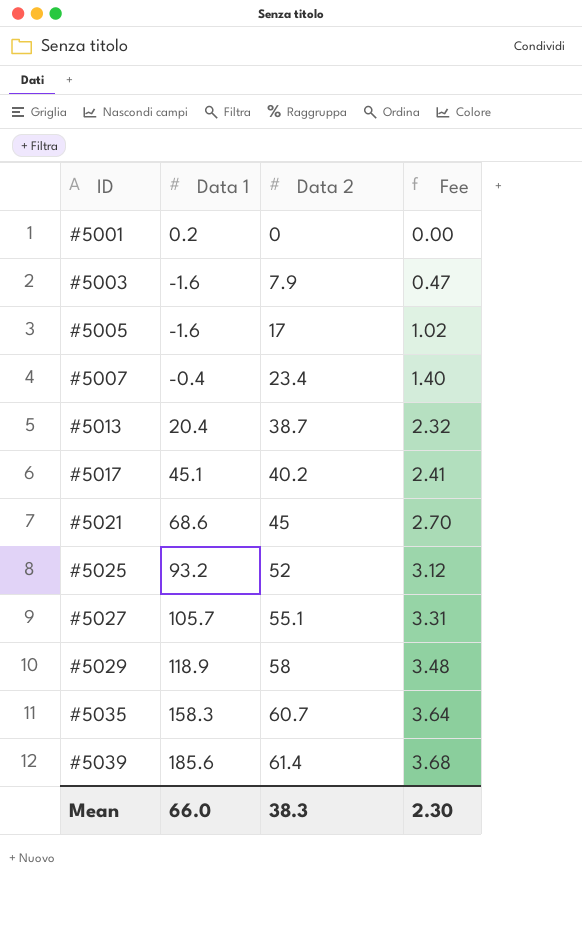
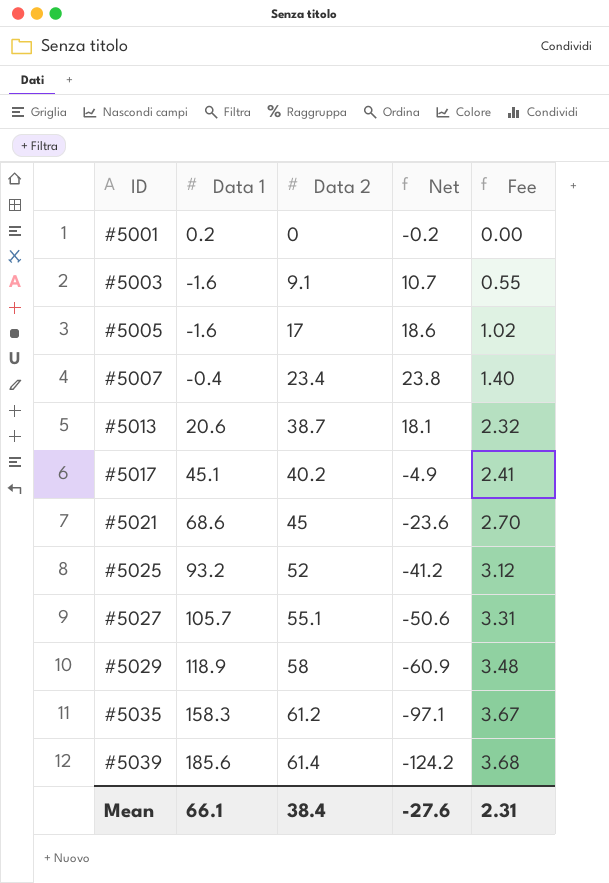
column Net | formula: none -> [Data 2] - [Data 1]
#5003 | Data 2: 7.9 -> 9.1
#5003 | Fee: 0.47 -> 0.55
#5013 | Data 1: 20.4 -> 20.6
#5035 | Data 2: 60.7 -> 61.2
#5035 | Fee: 3.64 -> 3.67
Mean | Data 1: 66.0 -> 66.1
Mean | Data 2: 38.3 -> 38.4
Mean | Fee: 2.30 -> 2.31

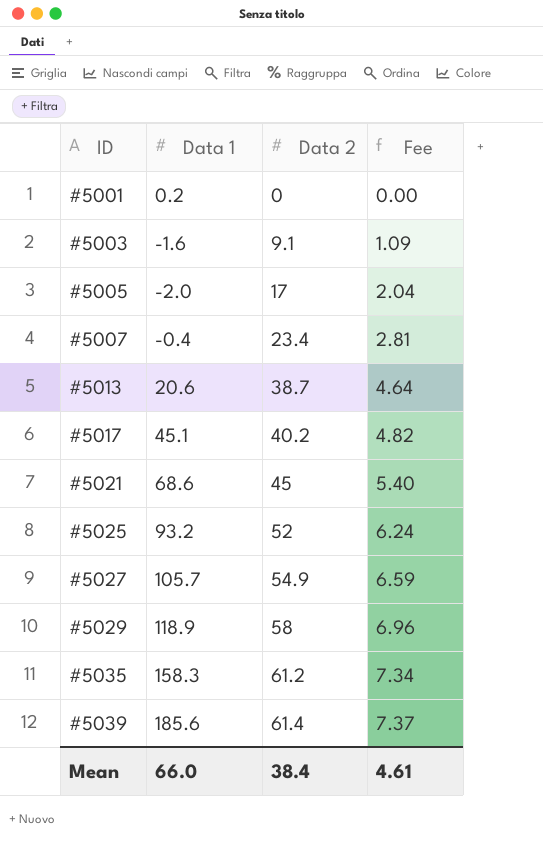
column Net | formula: [Data 2] - [Data 1] -> none
column Fee | formula: [Data 2] * 0.06 -> [Data 2] * 0.12
#5005 | Data 1: -1.6 -> -2.0
#5027 | Data 2: 55.1 -> 54.9
Mean | Data 1: 66.1 -> 66.0
Mean | Fee: 2.31 -> 4.61

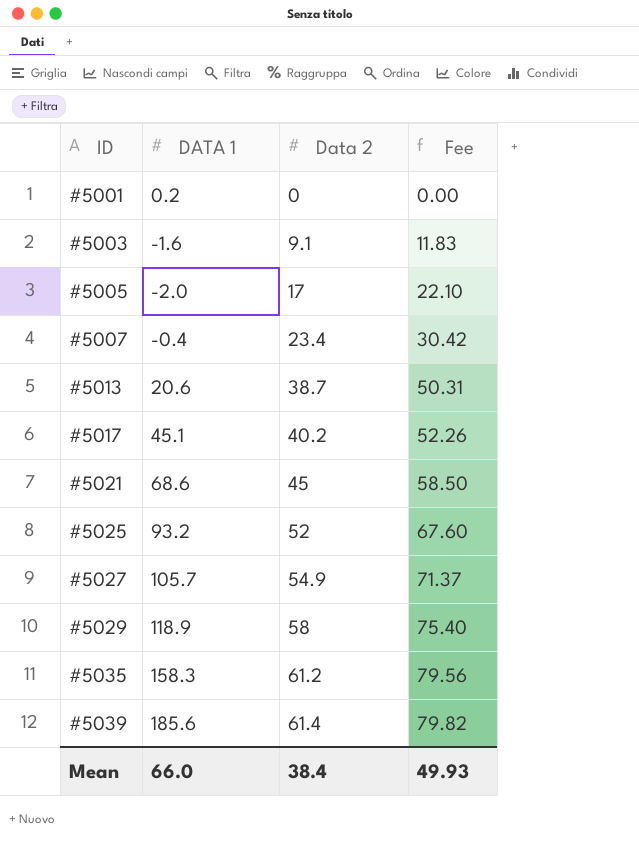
column name: Data 1 -> DATA 1
column Fee | formula: [Data 2] * 0.12 -> [Data 2] * 1.3
Mean | Fee: 4.61 -> 49.93

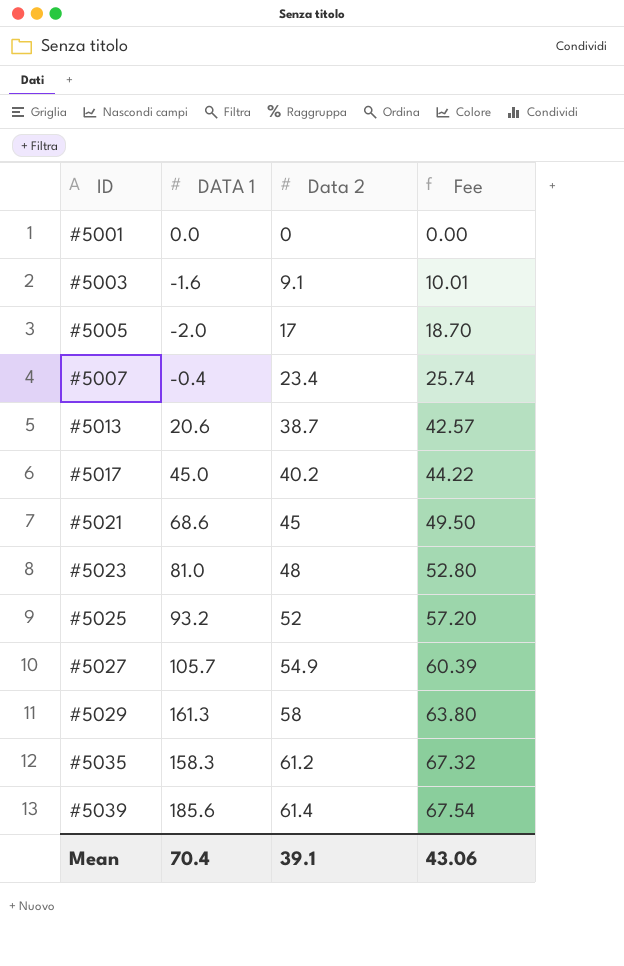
column Fee | formula: [Data 2] * 1.3 -> [Data 2] * 1.1
#5001 | DATA 1: 0.2 -> 0.0
#5017 | DATA 1: 45.1 -> 45.0
row #5023: none -> 81.0 | 48 | 52.80
#5029 | DATA 1: 118.9 -> 161.3
Mean | DATA 1: 66.0 -> 70.4
Mean | Data 2: 38.4 -> 39.1
Mean | Fee: 49.93 -> 43.06

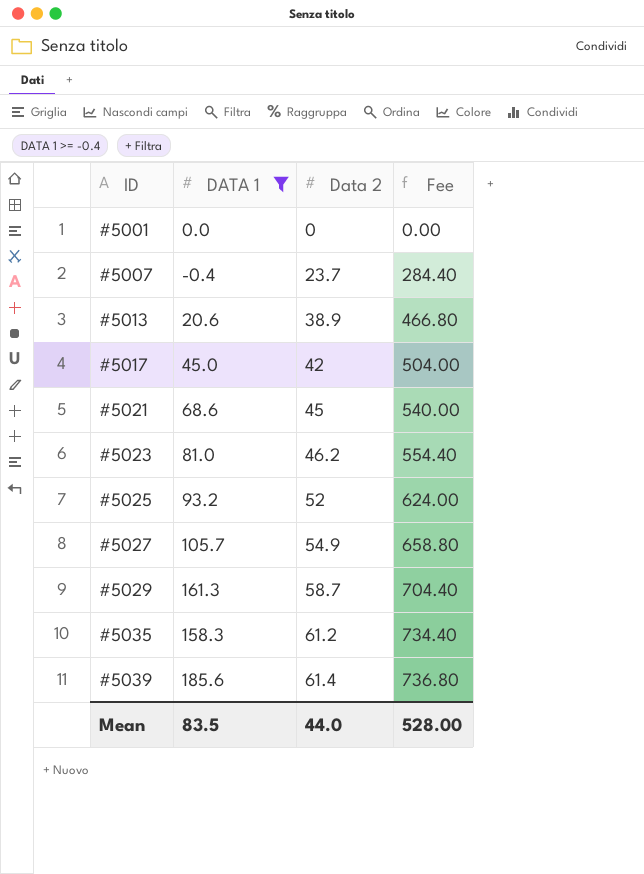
filter: none -> DATA 1 >= -0.4
column Fee | formula: [Data 2] * 1.1 -> [Data 2] * 12
#5007 | Data 2: 23.4 -> 23.7
#5013 | Data 2: 38.7 -> 38.9
#5017 | Data 2: 40.2 -> 42
#5023 | Data 2: 48 -> 46.2
#5029 | Data 2: 58 -> 58.7
Mean | DATA 1: 70.4 -> 83.5
Mean | Data 2: 39.1 -> 44.0
Mean | Fee: 43.06 -> 528.00

